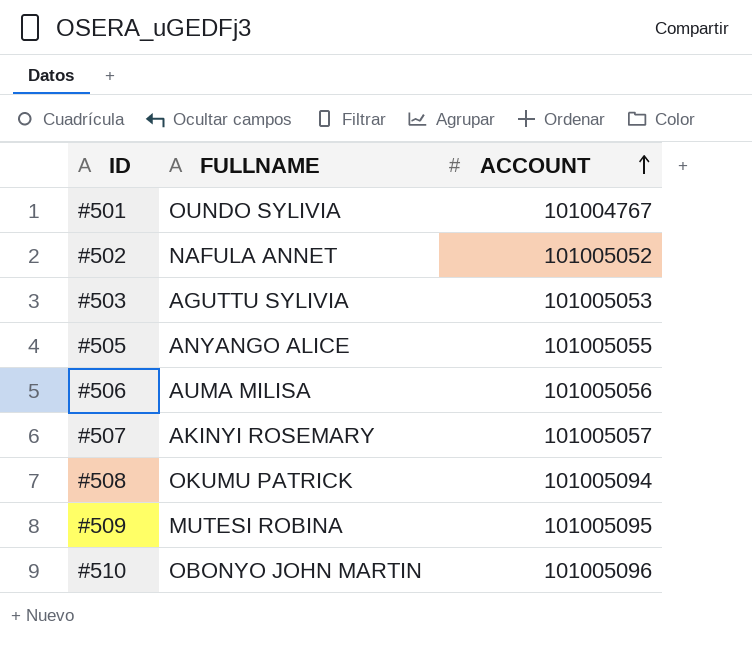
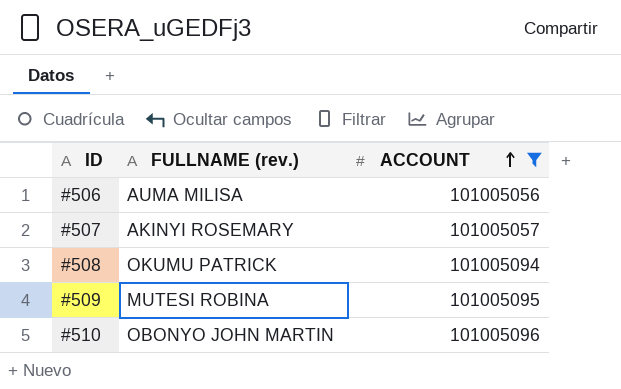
filter: none -> ACCOUNT >= 101005056
column name: FULLNAME -> FULLNAME (rev.)

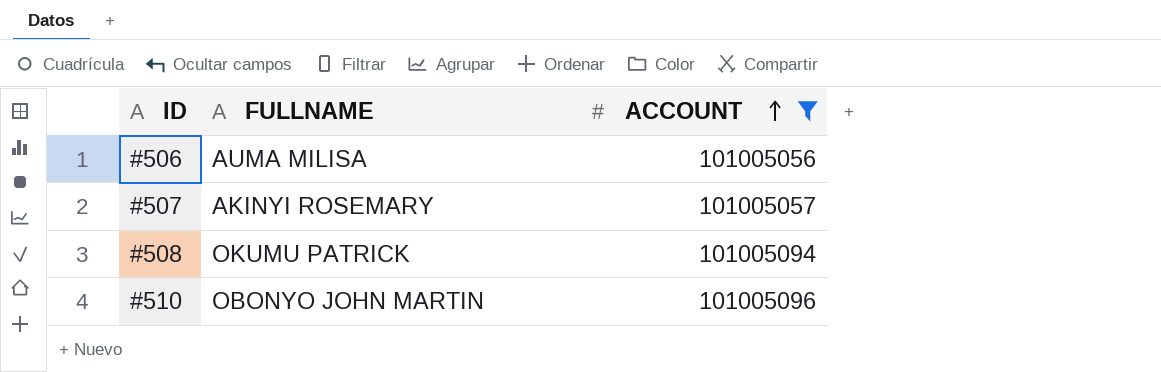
column name: FULLNAME (rev.) -> FULLNAME
row #509: MUTESI ROBINA | 101005095 -> none

